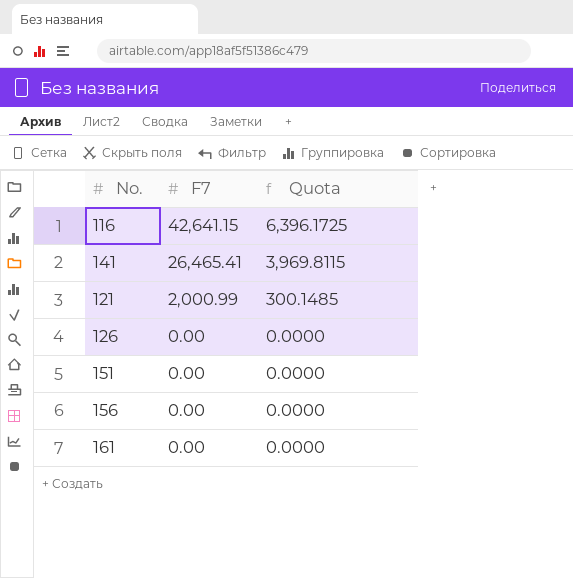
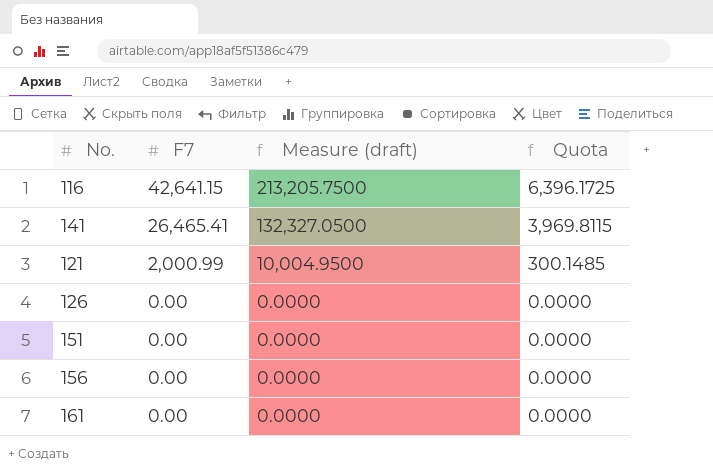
column Measure (draft) | formula: none -> [F7] * 5

